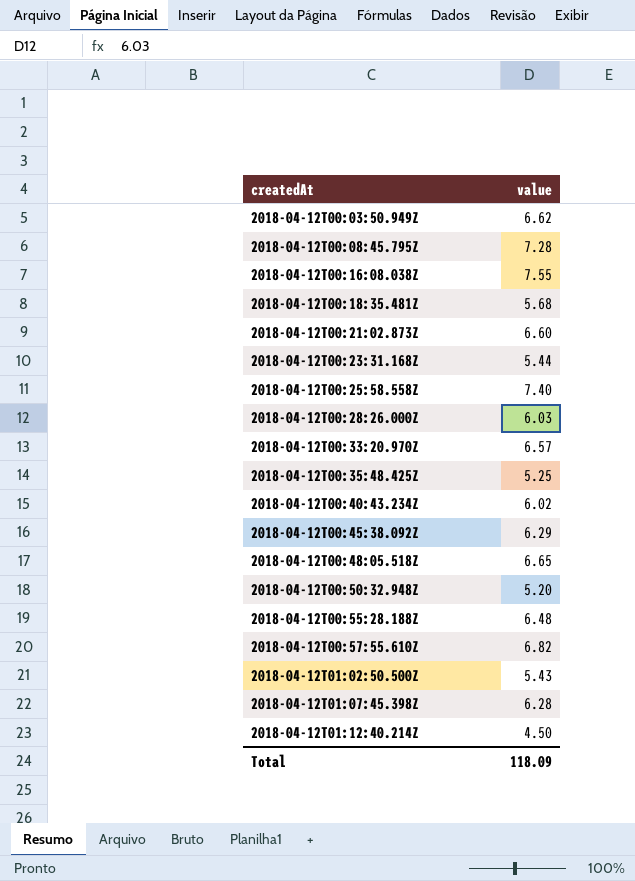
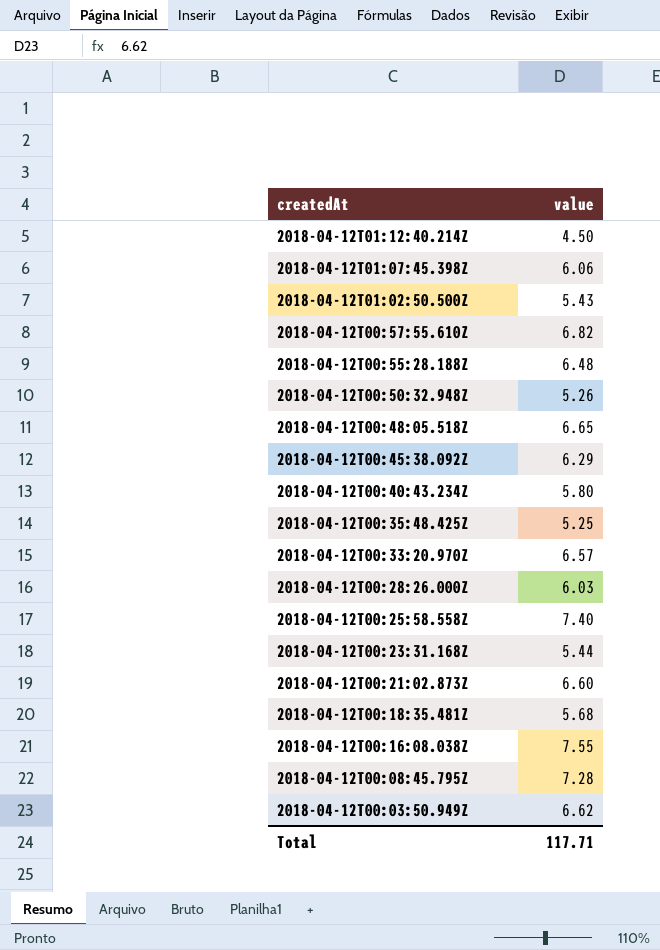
row order: createdAt ascending -> createdAt descending
2018-04-12T01:07:45.398Z | value: 6.28 -> 6.06
2018-04-12T00:50:32.948Z | value: 5.20 -> 5.26
2018-04-12T00:40:43.234Z | value: 6.02 -> 5.80
Total | value: 118.09 -> 117.71

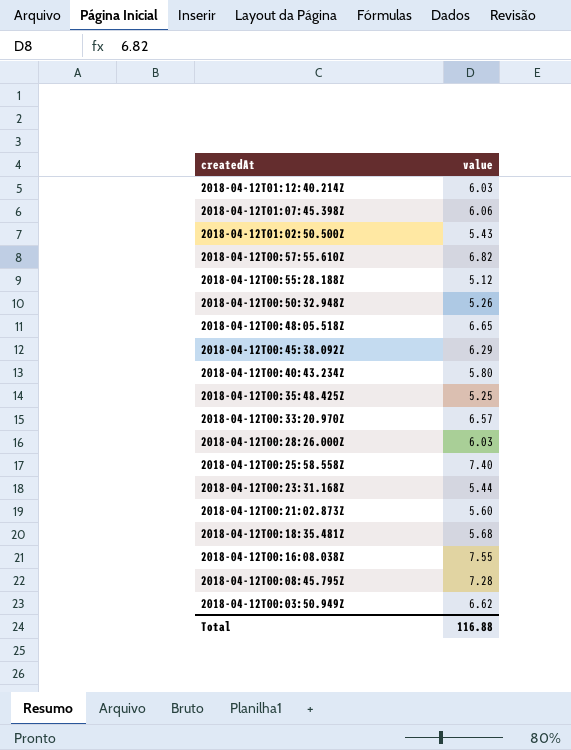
2018-04-12T01:12:40.214Z | value: 4.50 -> 6.03
2018-04-12T00:55:28.188Z | value: 6.48 -> 5.12
2018-04-12T00:21:02.873Z | value: 6.60 -> 5.60
Total | value: 117.71 -> 116.88

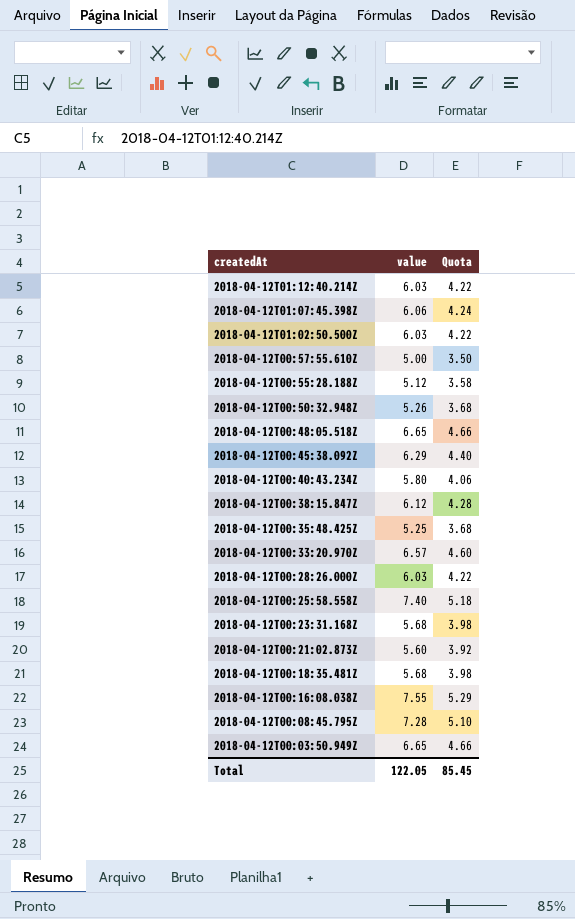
column Quota | formula: none -> [value] * 0.7
2018-04-12T01:02:50.500Z | value: 5.43 -> 6.03
2018-04-12T00:57:55.610Z | value: 6.82 -> 5.00
row 2018-04-12T00:38:15.847Z: none -> 6.12 | 4.28
2018-04-12T00:23:31.168Z | value: 5.44 -> 5.68
2018-04-12T00:03:50.949Z | value: 6.62 -> 6.65
Total | value: 116.88 -> 122.05

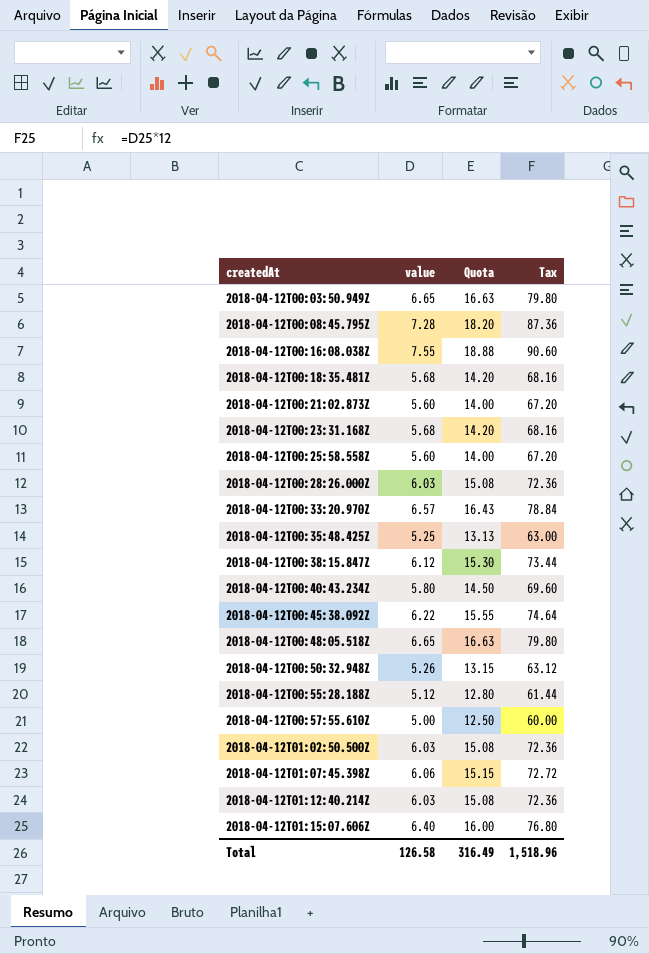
row order: createdAt descending -> createdAt ascending
column Quota | formula: [value] * 0.7 -> [value] * 2.5
column Tax | formula: none -> [value] * 12
2018-04-12T00:25:58.558Z | value: 7.40 -> 5.60
2018-04-12T00:45:38.092Z | value: 6.29 -> 6.22
row 2018-04-12T01:15:07.606Z: none -> 6.40 | 16.00 | 76.80
Total | value: 122.05 -> 126.58
Total | Quota: 85.45 -> 316.49

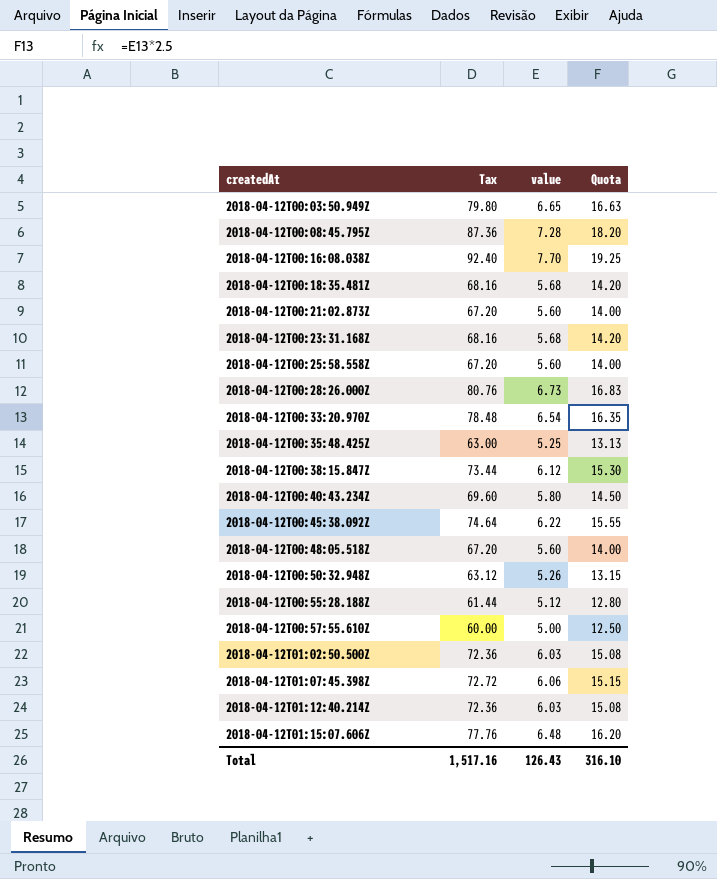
column Tax | position: 4 -> 2
2018-04-12T00:16:08.038Z | Tax: 90.60 -> 92.40
2018-04-12T00:16:08.038Z | value: 7.55 -> 7.70
2018-04-12T00:16:08.038Z | Quota: 18.88 -> 19.25
2018-04-12T00:28:26.000Z | Tax: 72.36 -> 80.76
2018-04-12T00:28:26.000Z | value: 6.03 -> 6.73
2018-04-12T00:28:26.000Z | Quota: 15.08 -> 16.83
2018-04-12T00:33:20.970Z | Tax: 78.84 -> 78.48
2018-04-12T00:33:20.970Z | value: 6.57 -> 6.54
2018-04-12T00:33:20.970Z | Quota: 16.43 -> 16.35
2018-04-12T00:48:05.518Z | Tax: 79.80 -> 67.20
2018-04-12T00:48:05.518Z | value: 6.65 -> 5.60
2018-04-12T00:48:05.518Z | Quota: 16.63 -> 14.00
2018-04-12T01:15:07.606Z | Tax: 76.80 -> 77.76
2018-04-12T01:15:07.606Z | value: 6.40 -> 6.48
2018-04-12T01:15:07.606Z | Quota: 16.00 -> 16.20
Total | Tax: 1,518.96 -> 1,517.16
Total | value: 126.58 -> 126.43
Total | Quota: 316.49 -> 316.10

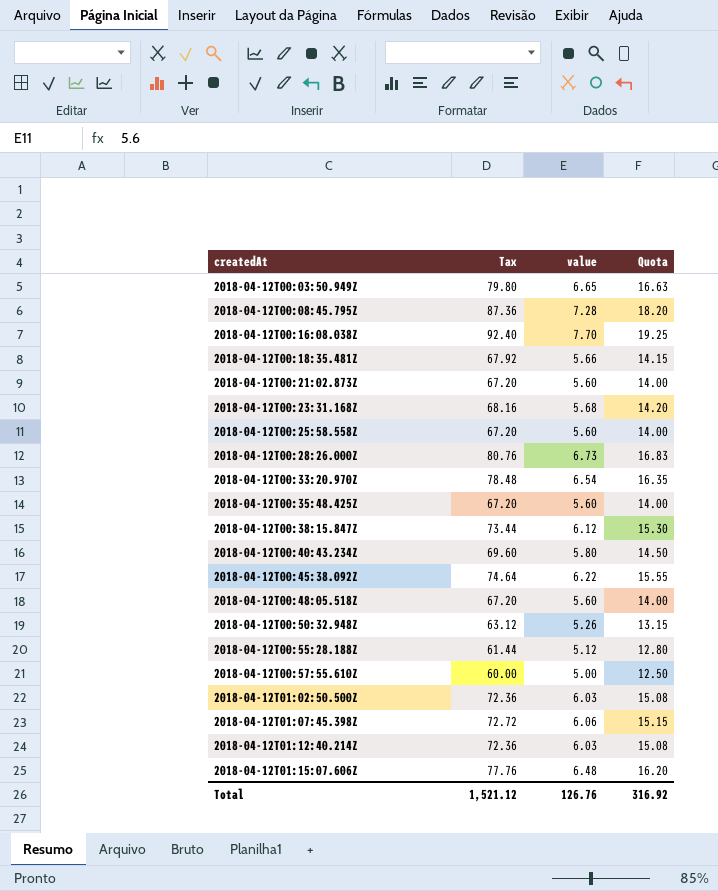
2018-04-12T00:18:35.481Z | Tax: 68.16 -> 67.92
2018-04-12T00:18:35.481Z | value: 5.68 -> 5.66
2018-04-12T00:18:35.481Z | Quota: 14.20 -> 14.15
2018-04-12T00:35:48.425Z | Tax: 63.00 -> 67.20
2018-04-12T00:35:48.425Z | value: 5.25 -> 5.60
2018-04-12T00:35:48.425Z | Quota: 13.13 -> 14.00
Total | Tax: 1,517.16 -> 1,521.12
Total | value: 126.43 -> 126.76
Total | Quota: 316.10 -> 316.92

